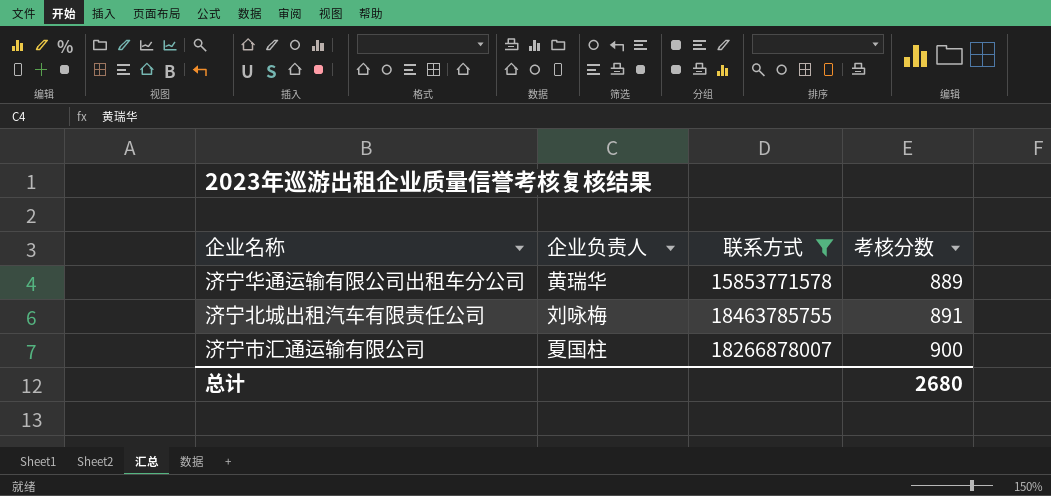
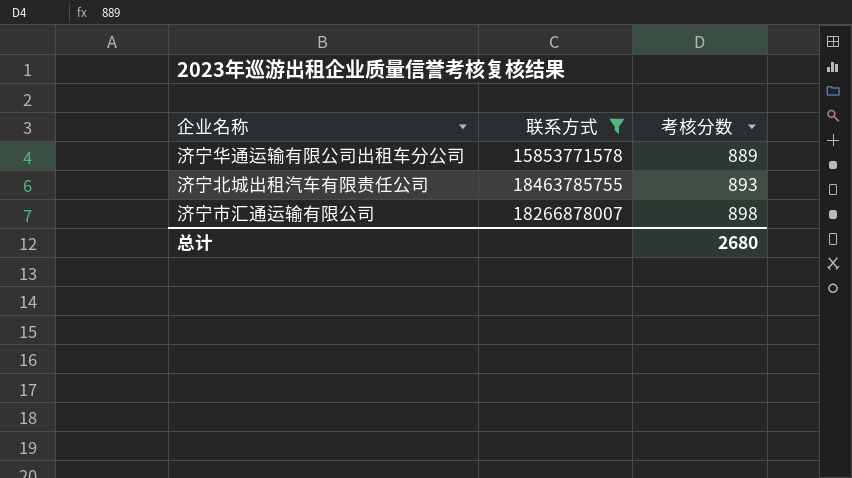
column 企业负责人 | position: 2 -> none
济宁北城出租汽车有限责任公司 | 考核分数: 891 -> 893
济宁市汇通运输有限公司 | 考核分数: 900 -> 898

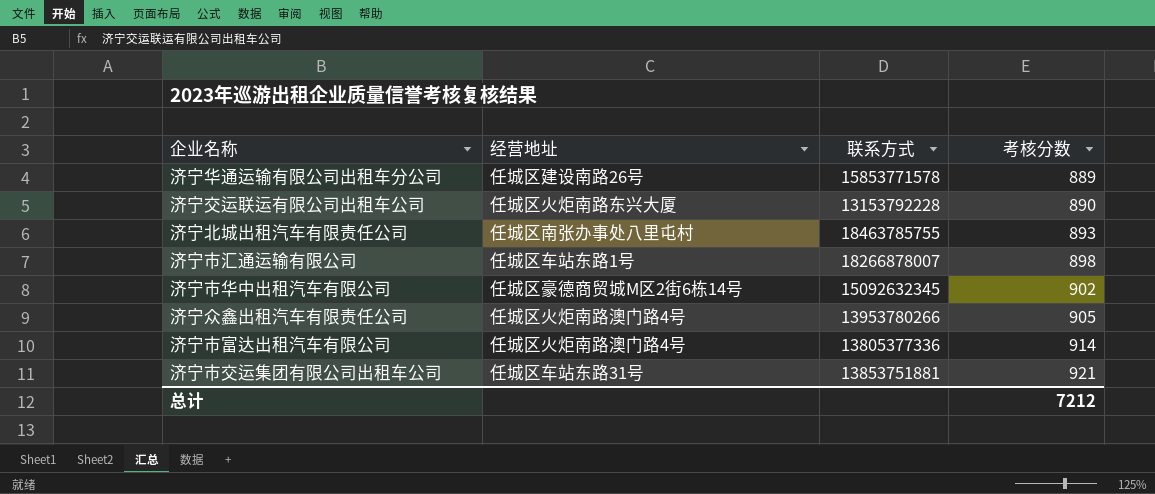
filter: 联系方式 >= 15853771578 -> none
column 经营地址 | position: none -> 2
总计 | 考核分数: 2680 -> 7212

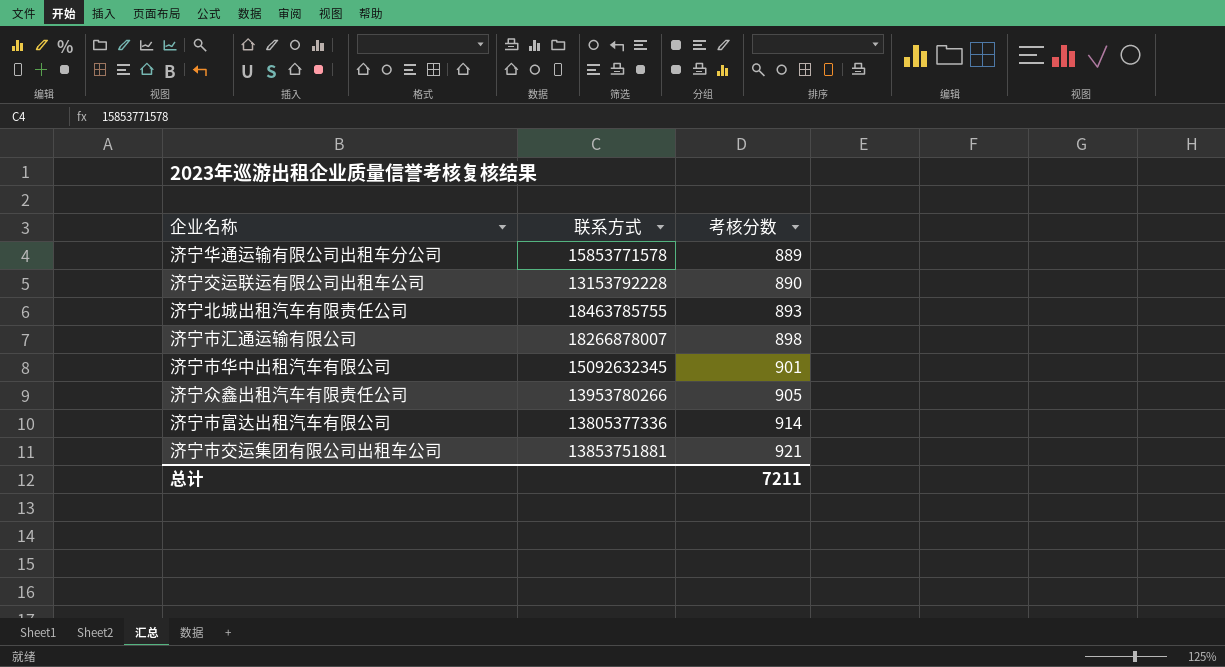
column 经营地址 | position: 2 -> none
济宁市华中出租汽车有限公司 | 考核分数: 902 -> 901
总计 | 考核分数: 7212 -> 7211

